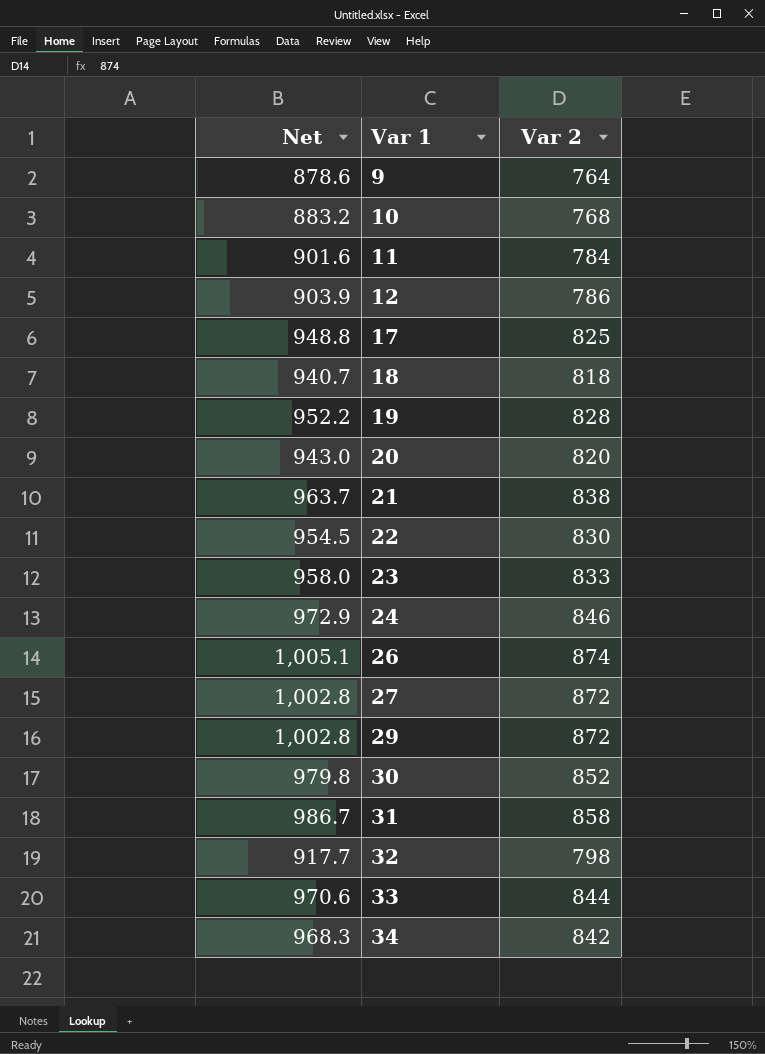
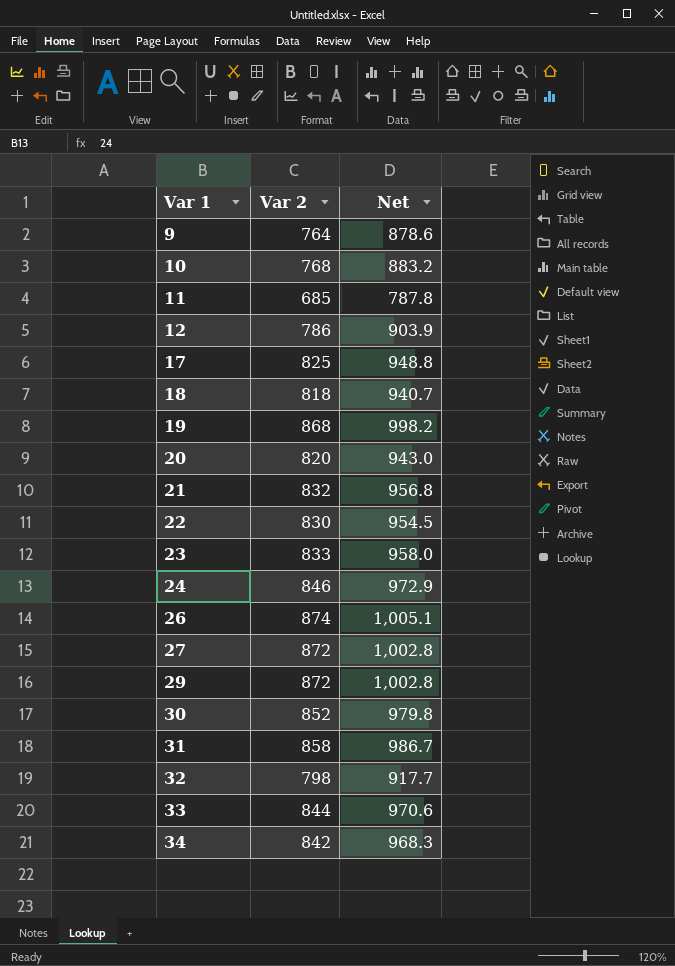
column Net | position: 1 -> 3
11 | Var 2: 784 -> 685
11 | Net: 901.6 -> 787.8
19 | Var 2: 828 -> 868
19 | Net: 952.2 -> 998.2
21 | Var 2: 838 -> 832
21 | Net: 963.7 -> 956.8

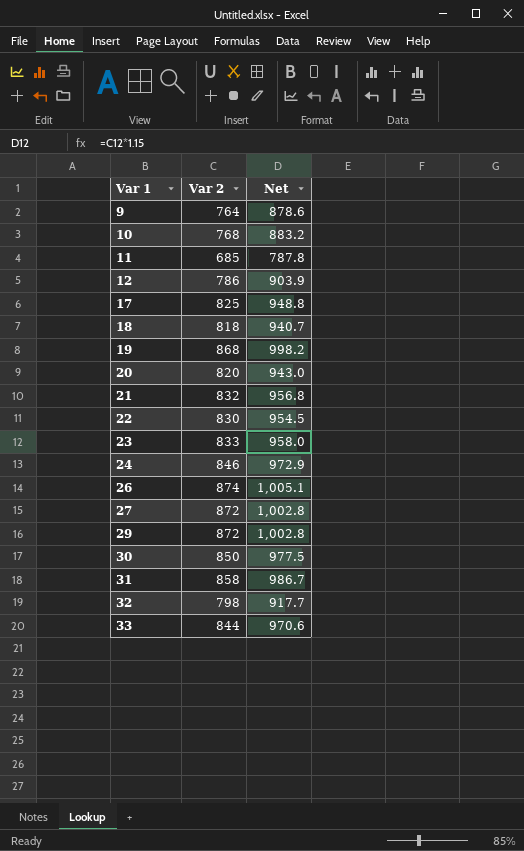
row 34: 842 | 968.3 -> none
30 | Var 2: 852 -> 850
30 | Net: 979.8 -> 977.5

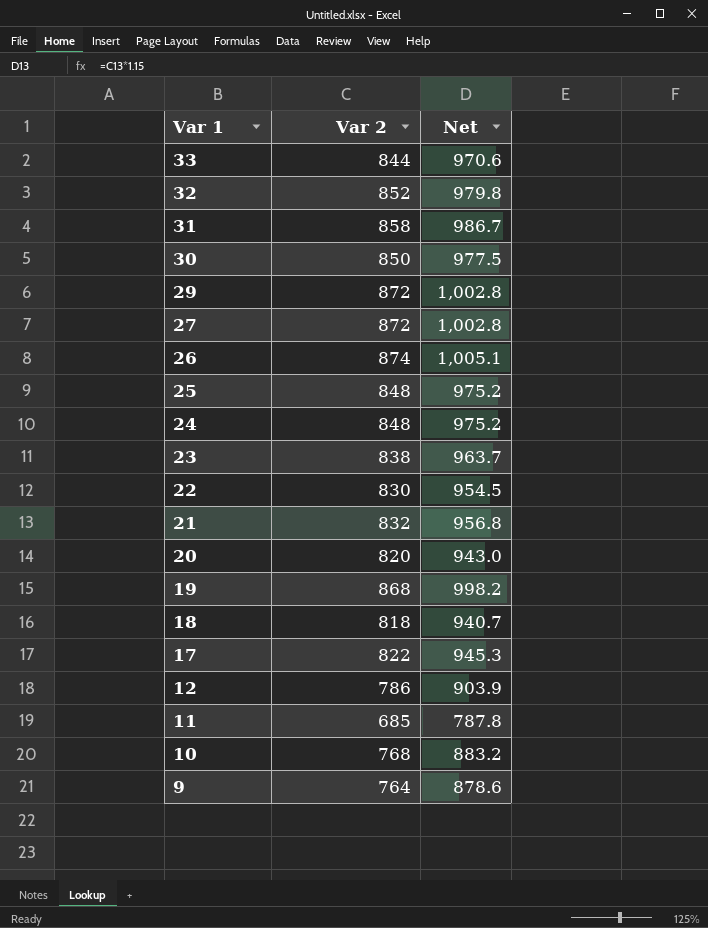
row order: Var 1 ascending -> Var 1 descending
32 | Var 2: 798 -> 852
32 | Net: 917.7 -> 979.8
row 25: none -> 848 | 975.2
24 | Var 2: 846 -> 848
24 | Net: 972.9 -> 975.2
23 | Var 2: 833 -> 838
23 | Net: 958.0 -> 963.7
17 | Var 2: 825 -> 822
17 | Net: 948.8 -> 945.3

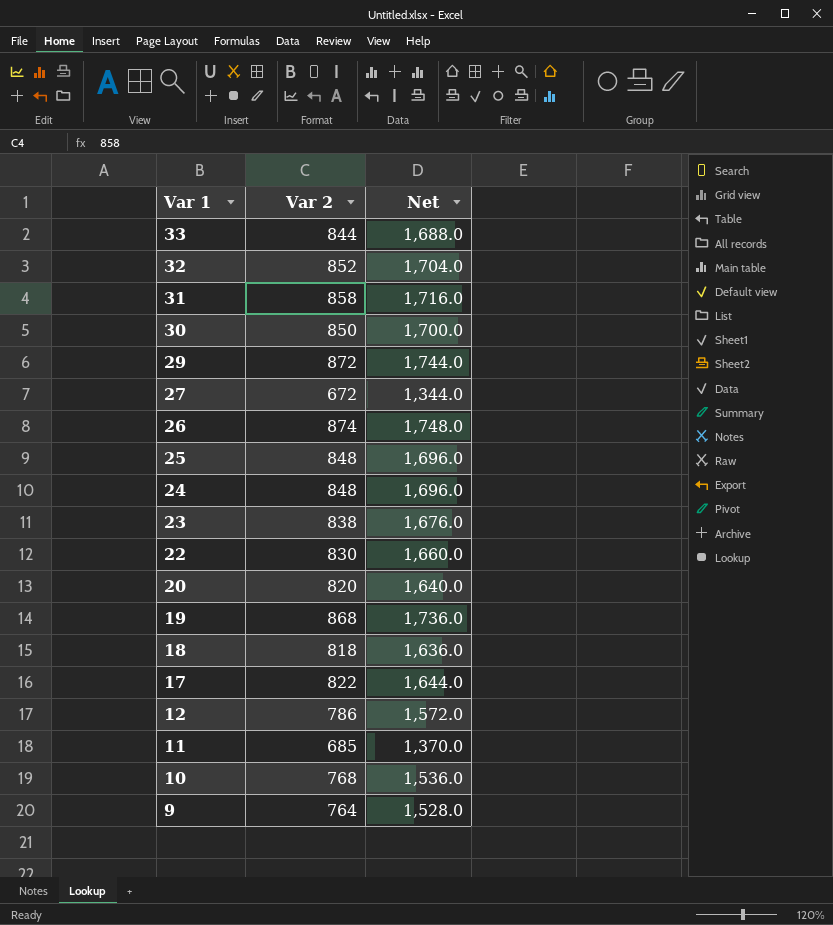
column Net | formula: [Var 2] * 1.15 -> [Var 2] * 2
row 21: 832 | 956.8 -> none
27 | Var 2: 872 -> 672

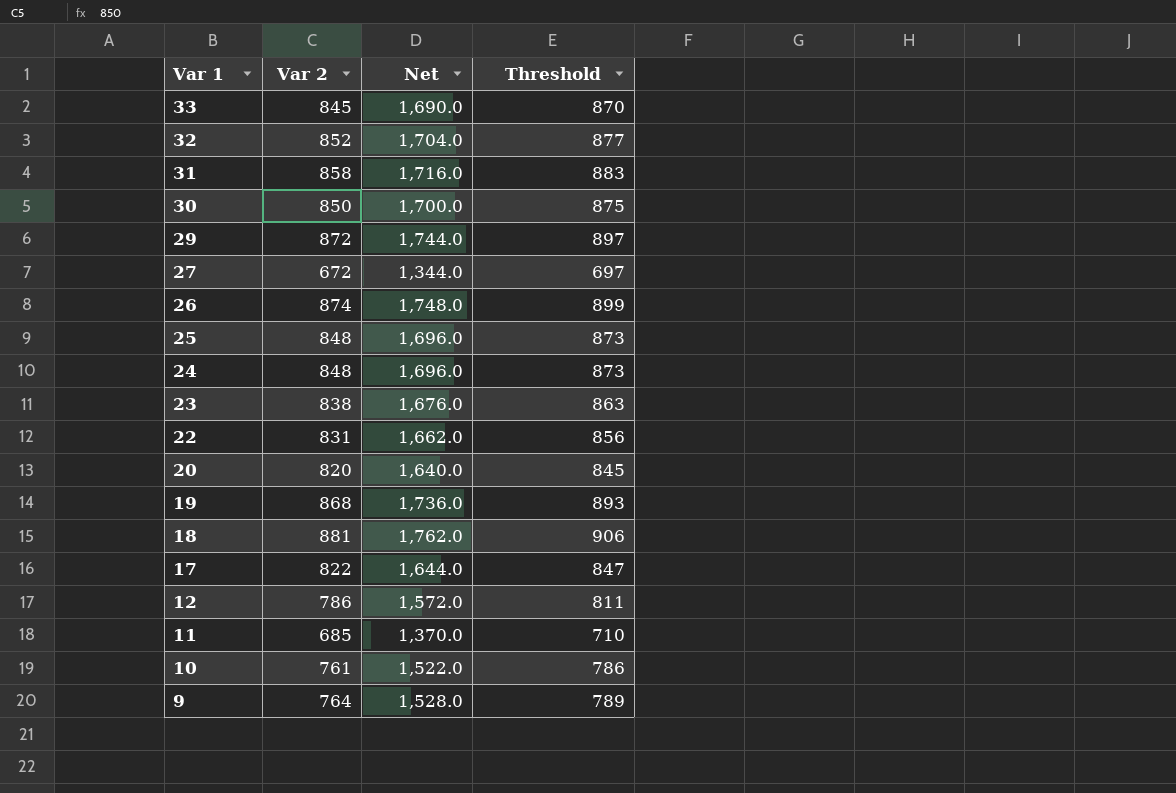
column Threshold | formula: none -> [Var 2] + 25
33 | Var 2: 844 -> 845
33 | Net: 1,688.0 -> 1,690.0
22 | Var 2: 830 -> 831
22 | Net: 1,660.0 -> 1,662.0
18 | Var 2: 818 -> 881
18 | Net: 1,636.0 -> 1,762.0
10 | Var 2: 768 -> 761
10 | Net: 1,536.0 -> 1,522.0

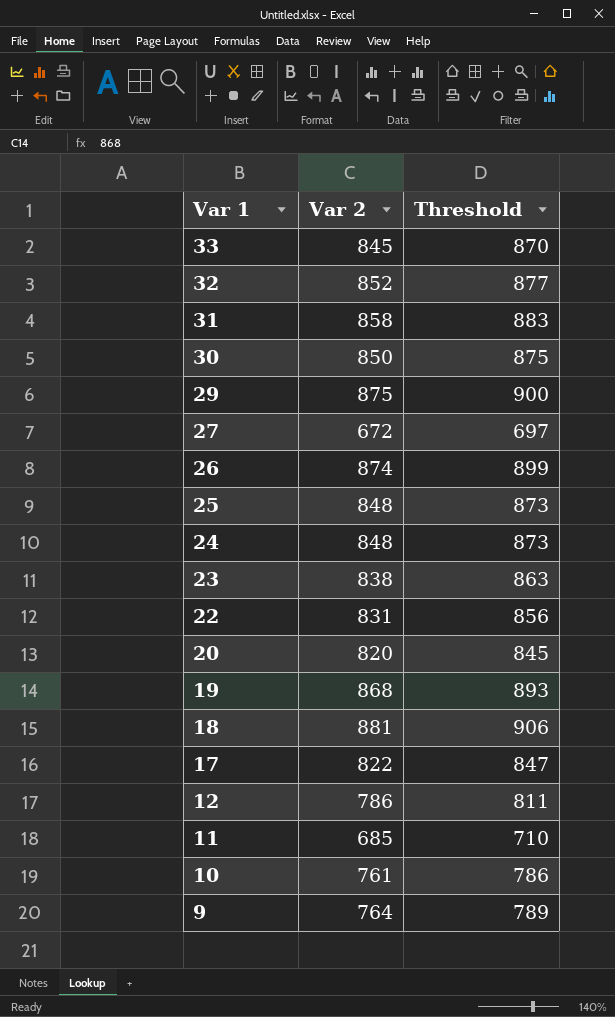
column Net | formula: [Var 2] * 2 -> none
29 | Var 2: 872 -> 875
29 | Threshold: 897 -> 900

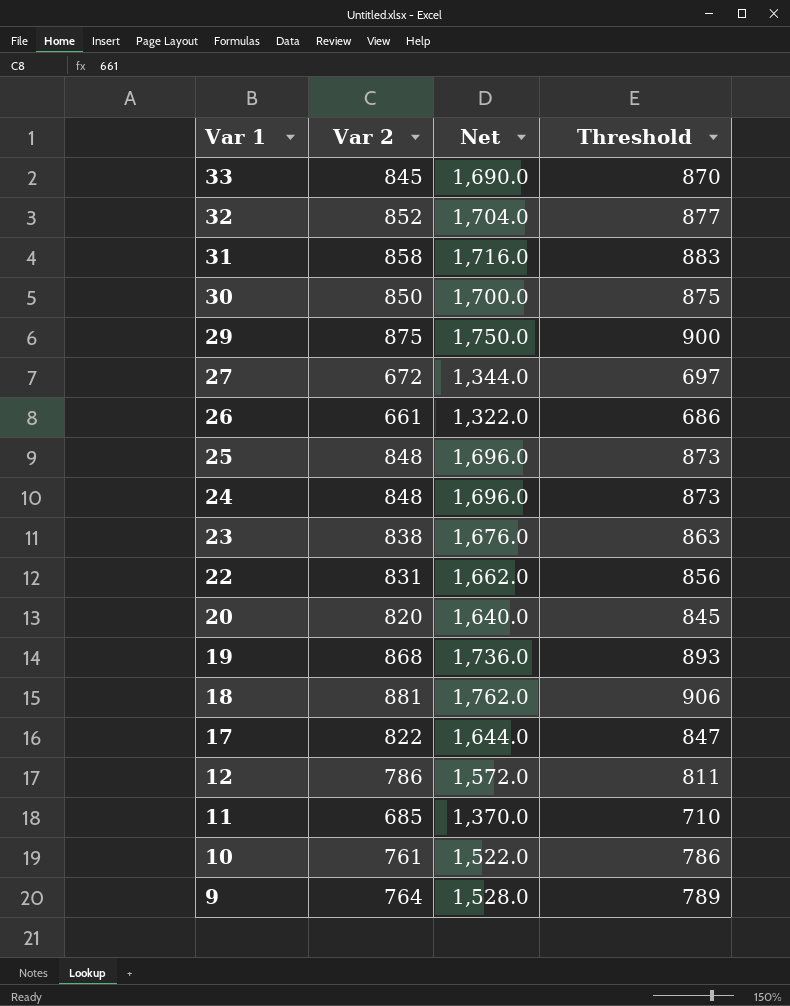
column Net | formula: none -> [Var 2] * 2
26 | Var 2: 874 -> 661
26 | Threshold: 899 -> 686

